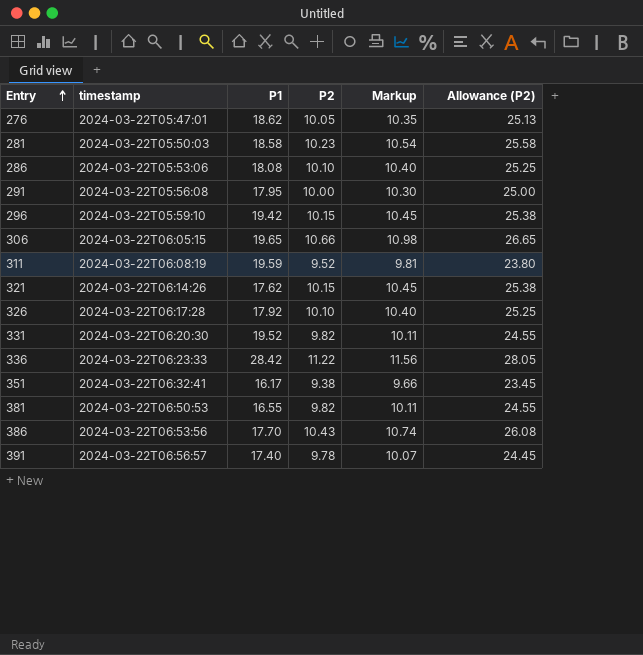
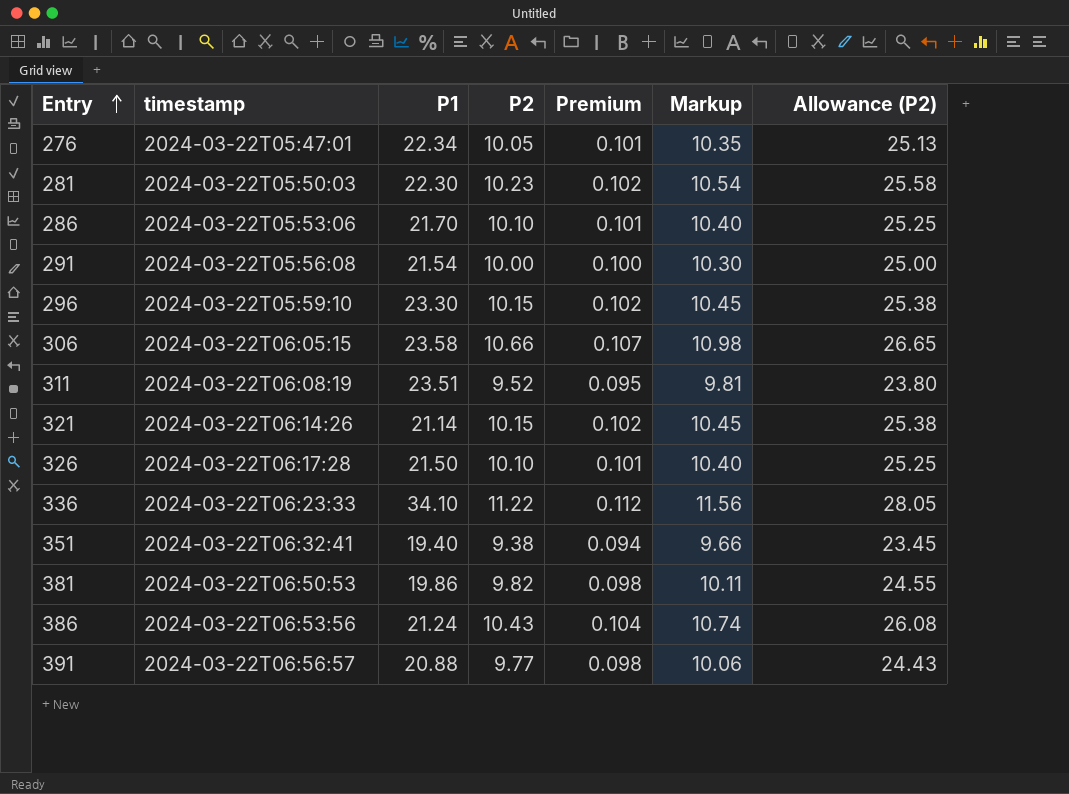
column Premium | formula: none -> [P2] * 0.01
row 331: 2024-03-22T06:20:30 | 19.52 | 9.82 | 10.11 | 24.55 -> none
276 | P1: 18.62 -> 22.34
281 | P1: 18.58 -> 22.30
286 | P1: 18.08 -> 21.70
291 | P1: 17.95 -> 21.54
296 | P1: 19.42 -> 23.30
306 | P1: 19.65 -> 23.58
311 | P1: 19.59 -> 23.51
321 | P1: 17.62 -> 21.14
326 | P1: 17.92 -> 21.50
336 | P1: 28.42 -> 34.10
351 | P1: 16.17 -> 19.40
381 | P1: 16.55 -> 19.86
386 | P1: 17.70 -> 21.24
391 | P1: 17.40 -> 20.88
391 | P2: 9.78 -> 9.77
391 | Markup: 10.07 -> 10.06
391 | Allowance (P2): 24.45 -> 24.43

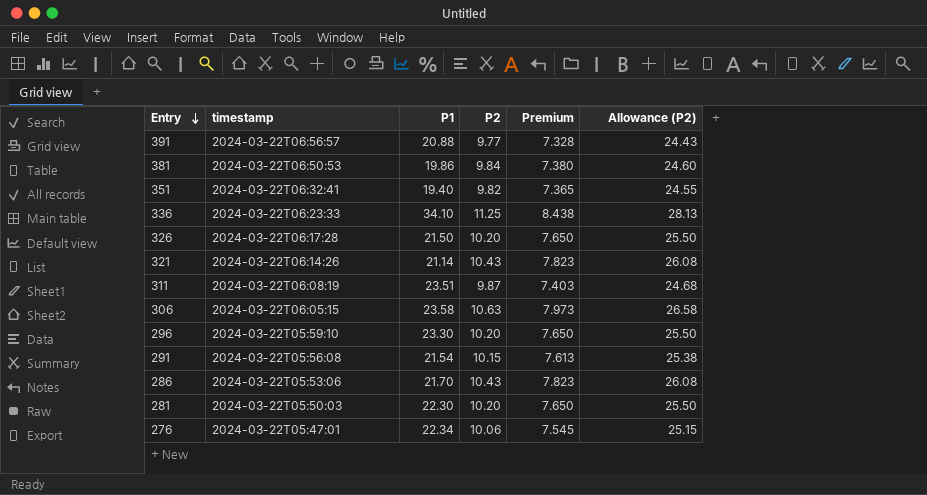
row order: Entry ascending -> Entry descending
column Markup | formula: [P2] * 1.03 -> none
column Premium | formula: [P2] * 0.01 -> [P2] * 0.75
row 386: 2024-03-22T06:53:56 | 21.24 | 10.43 | 0.104 | 10.74 | 26.08 -> none
381 | P2: 9.82 -> 9.84
381 | Allowance (P2): 24.55 -> 24.60
351 | P2: 9.38 -> 9.82
351 | Allowance (P2): 23.45 -> 24.55
336 | P2: 11.22 -> 11.25
336 | Allowance (P2): 28.05 -> 28.13
326 | P2: 10.10 -> 10.20
326 | Allowance (P2): 25.25 -> 25.50
321 | P2: 10.15 -> 10.43
321 | Allowance (P2): 25.38 -> 26.08
311 | P2: 9.52 -> 9.87
311 | Allowance (P2): 23.80 -> 24.68
306 | P2: 10.66 -> 10.63
306 | Allowance (P2): 26.65 -> 26.58
296 | P2: 10.15 -> 10.20
296 | Allowance (P2): 25.38 -> 25.50
291 | P2: 10.00 -> 10.15
291 | Allowance (P2): 25.00 -> 25.38
286 | P2: 10.10 -> 10.43
286 | Allowance (P2): 25.25 -> 26.08
281 | P2: 10.23 -> 10.20
281 | Allowance (P2): 25.58 -> 25.50
276 | P2: 10.05 -> 10.06
276 | Allowance (P2): 25.13 -> 25.15

